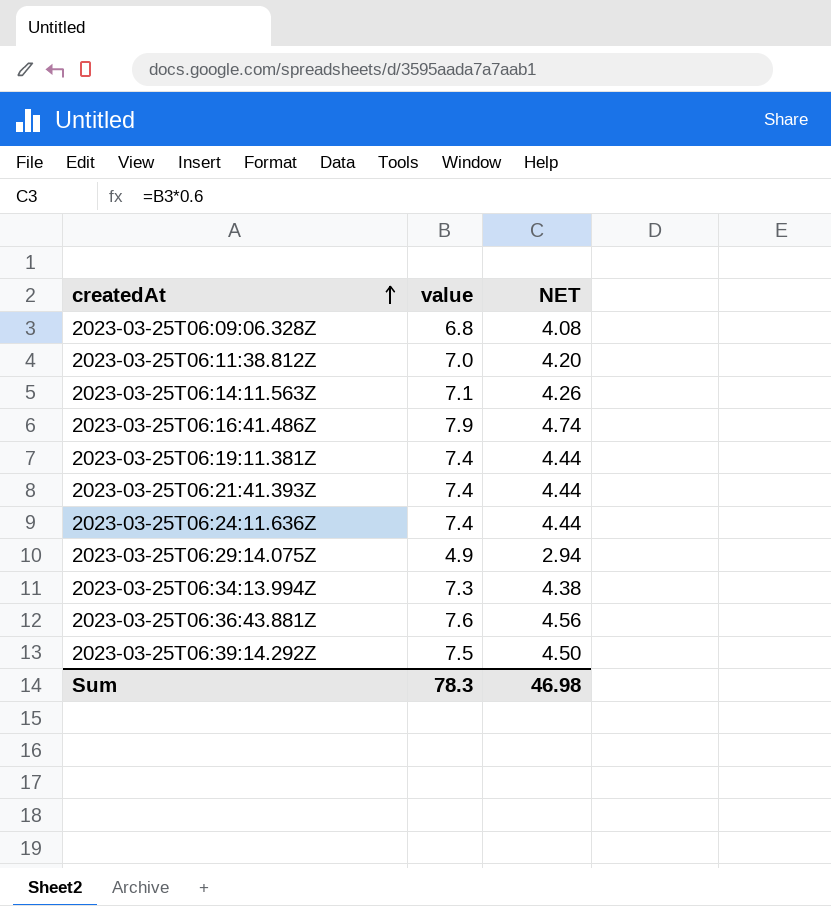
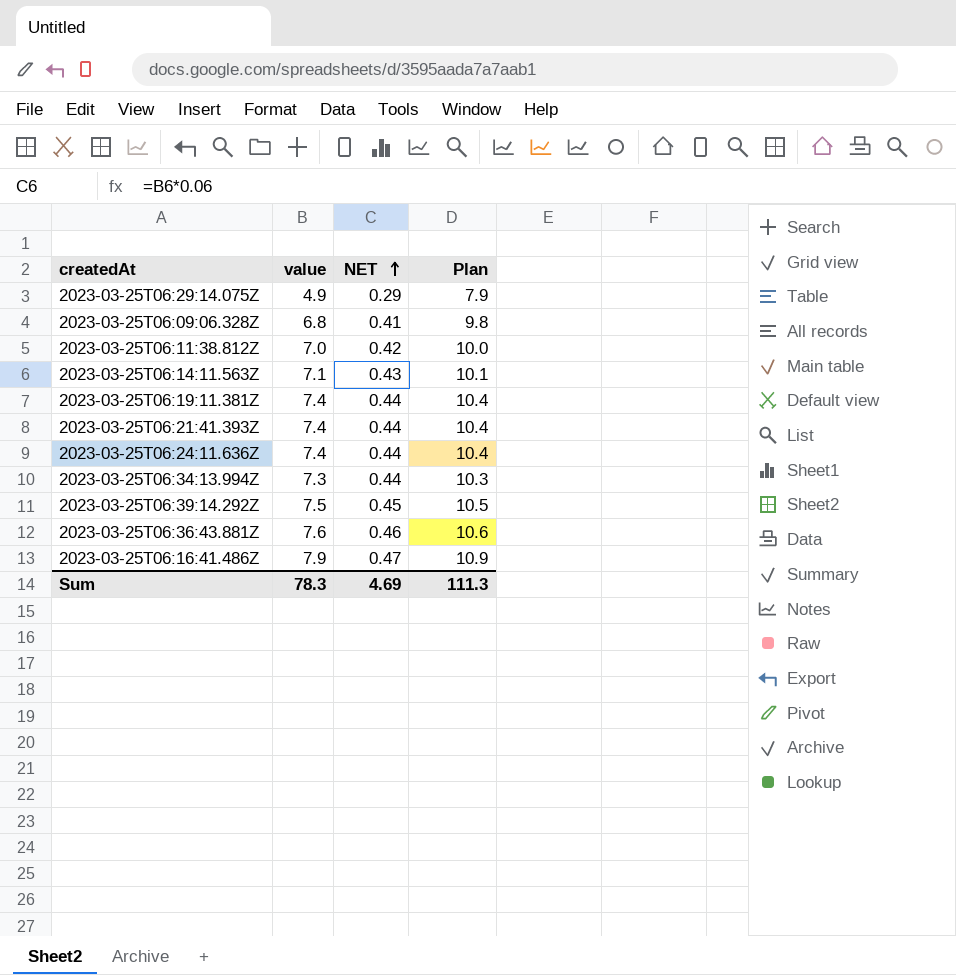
row order: createdAt ascending -> NET ascending
column NET | formula: [value] * 0.6 -> [value] * 0.06
column Plan | formula: none -> [value] + 3
Sum | NET: 46.98 -> 4.69

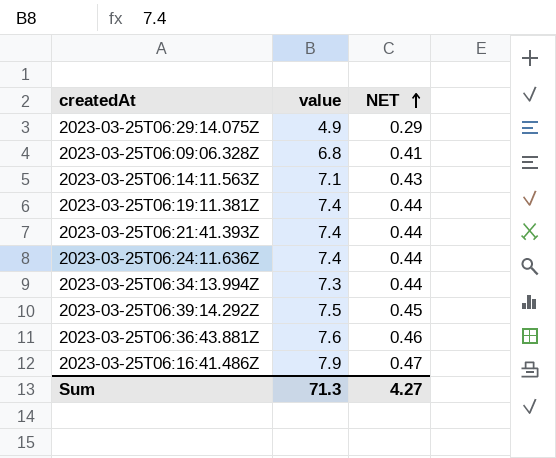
column Plan | formula: [value] + 3 -> none
row 2023-03-25T06:11:38.812Z: 7.0 | 0.42 | 10.0 -> none
Sum | value: 78.3 -> 71.3
Sum | NET: 4.69 -> 4.27

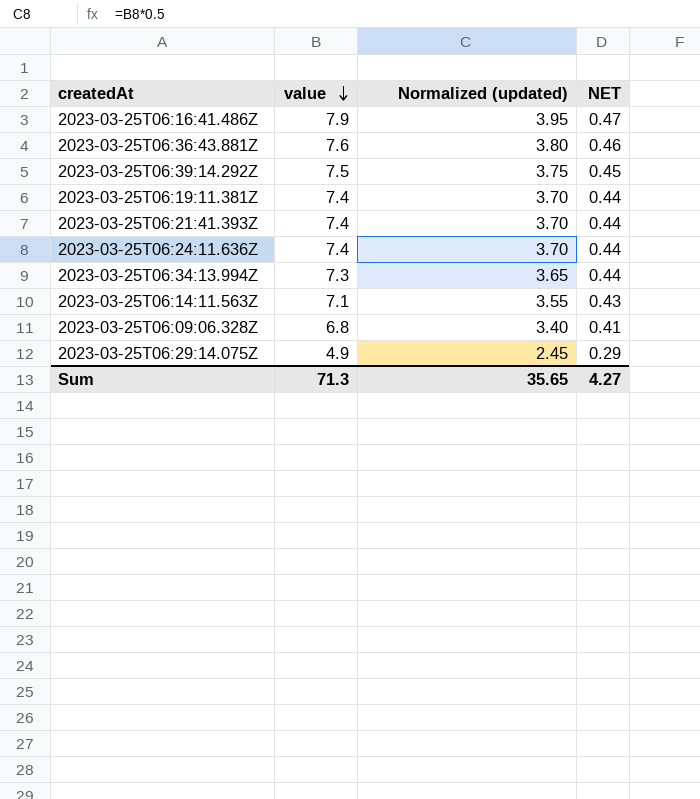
row order: NET ascending -> value descending
column Normalized (updated) | formula: none -> [value] * 0.5

